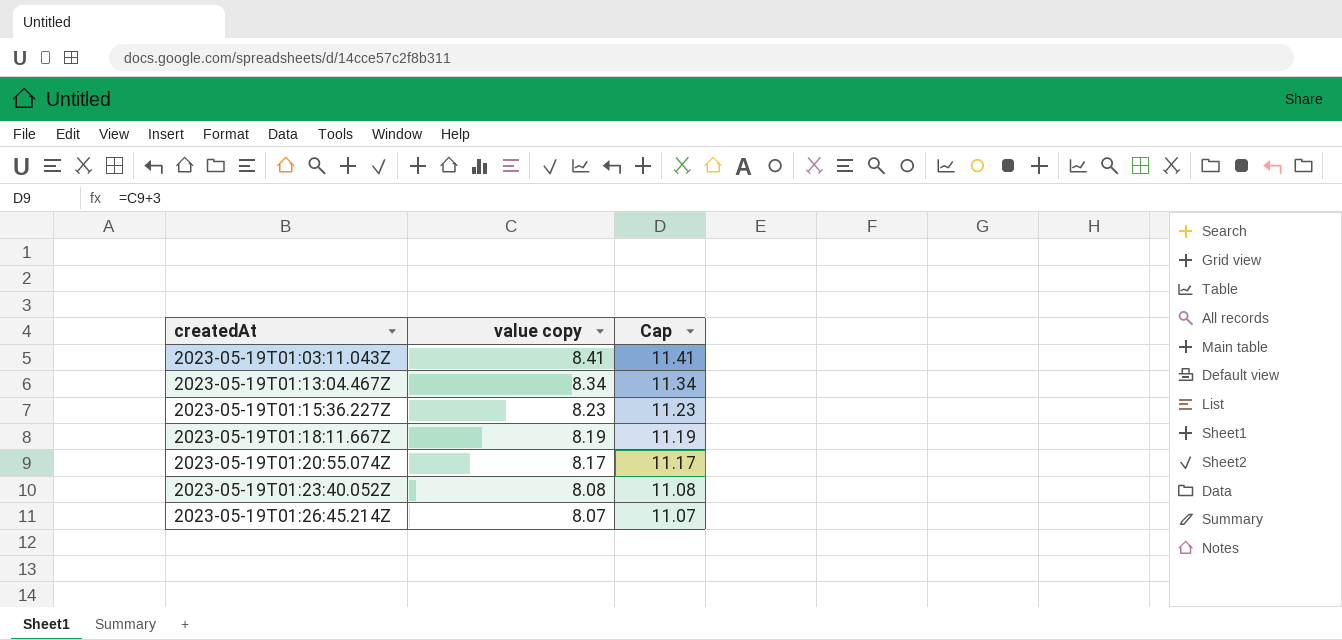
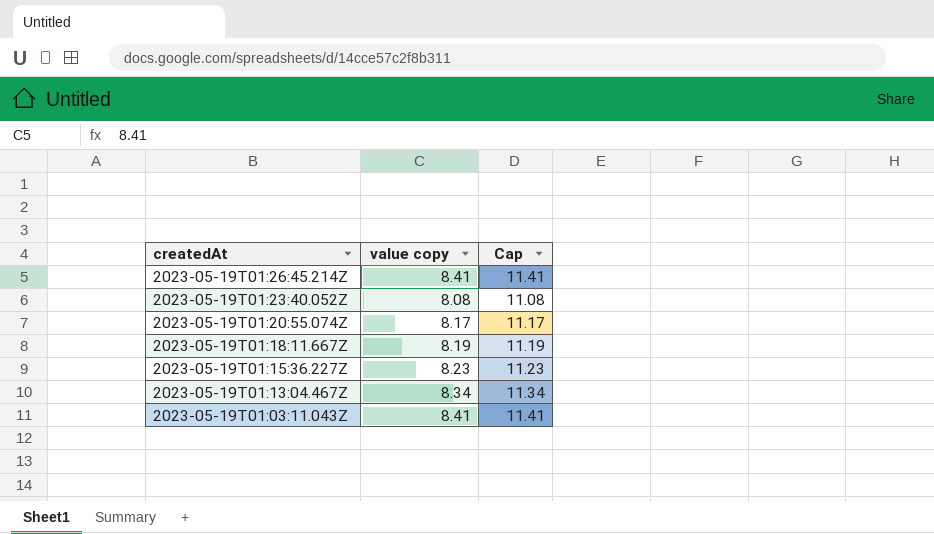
row order: createdAt ascending -> createdAt descending
2023-05-19T01:26:45.214Z | value copy: 8.07 -> 8.41
2023-05-19T01:26:45.214Z | Cap: 11.07 -> 11.41

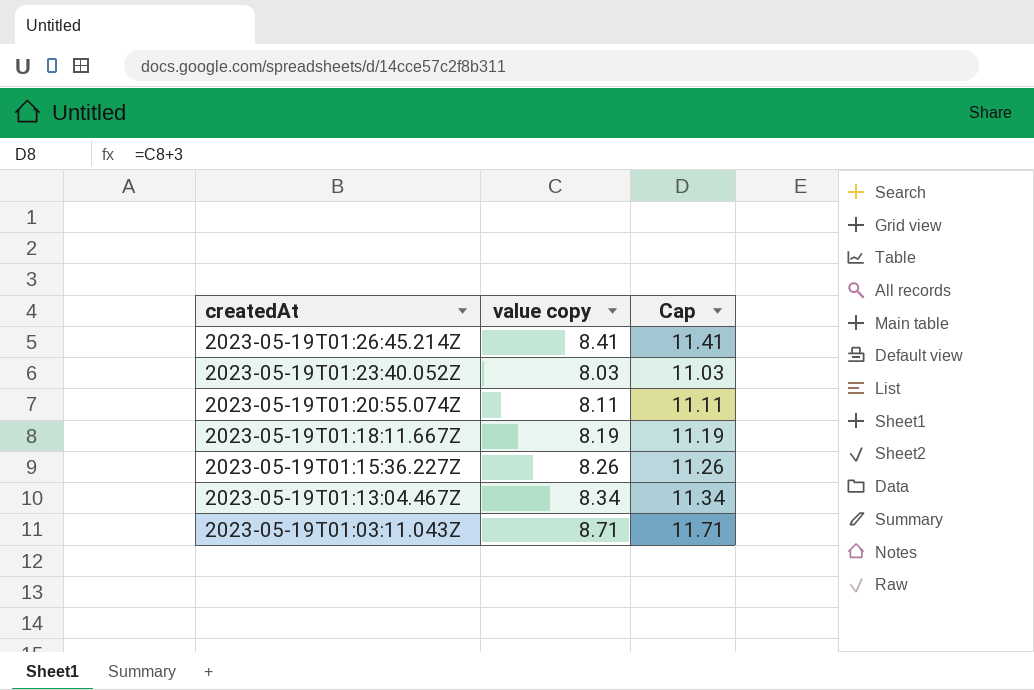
2023-05-19T01:23:40.052Z | value copy: 8.08 -> 8.03
2023-05-19T01:23:40.052Z | Cap: 11.08 -> 11.03
2023-05-19T01:20:55.074Z | value copy: 8.17 -> 8.11
2023-05-19T01:20:55.074Z | Cap: 11.17 -> 11.11
2023-05-19T01:15:36.227Z | value copy: 8.23 -> 8.26
2023-05-19T01:15:36.227Z | Cap: 11.23 -> 11.26
2023-05-19T01:03:11.043Z | value copy: 8.41 -> 8.71
2023-05-19T01:03:11.043Z | Cap: 11.41 -> 11.71

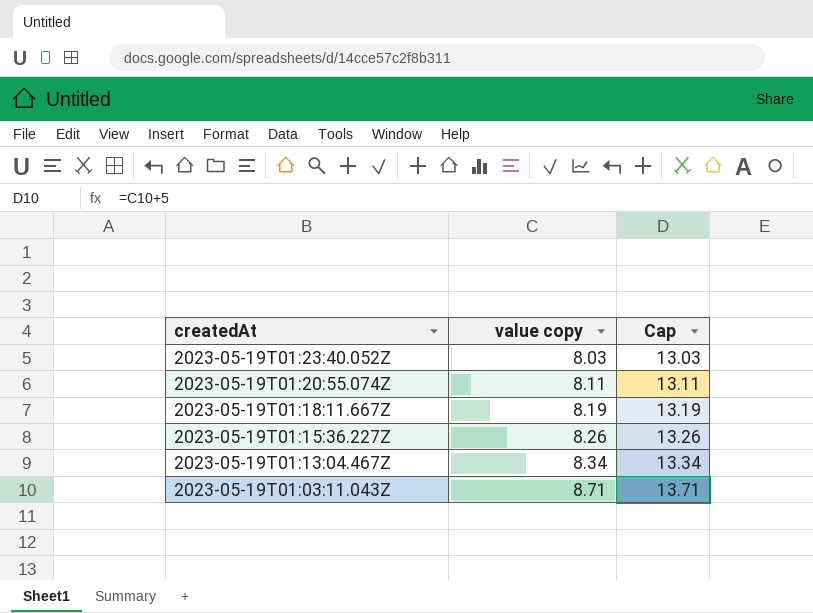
column Cap | formula: [value copy] + 3 -> [value copy] + 5
row 2023-05-19T01:26:45.214Z: 8.41 | 11.41 -> none

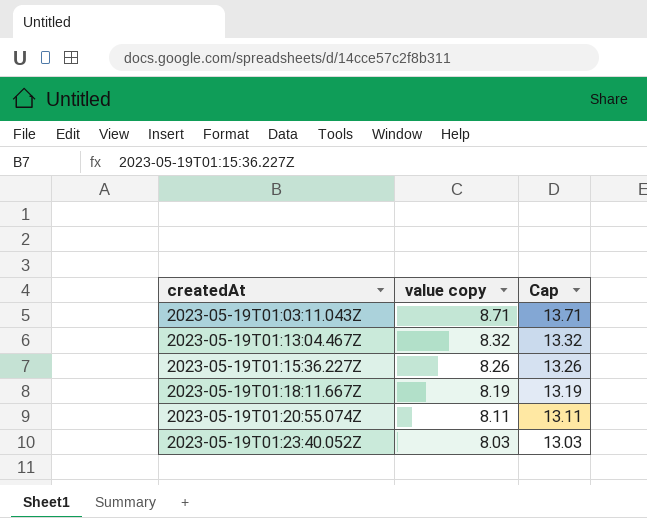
row order: createdAt descending -> createdAt ascending
2023-05-19T01:13:04.467Z | value copy: 8.34 -> 8.32
2023-05-19T01:13:04.467Z | Cap: 13.34 -> 13.32

